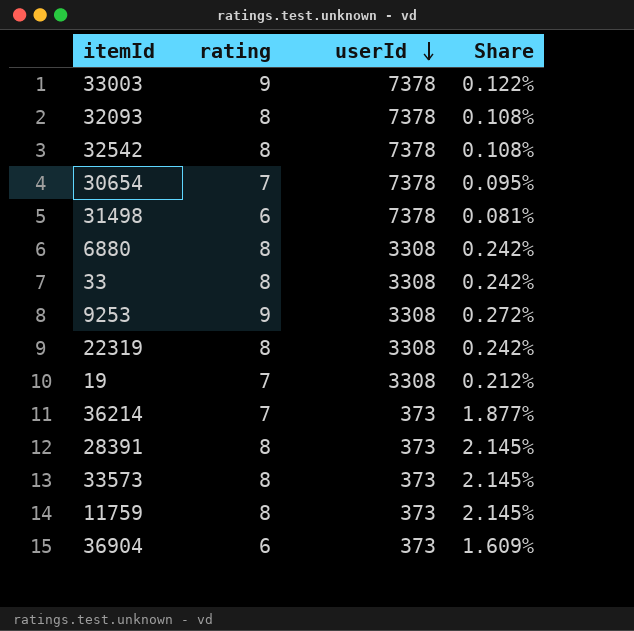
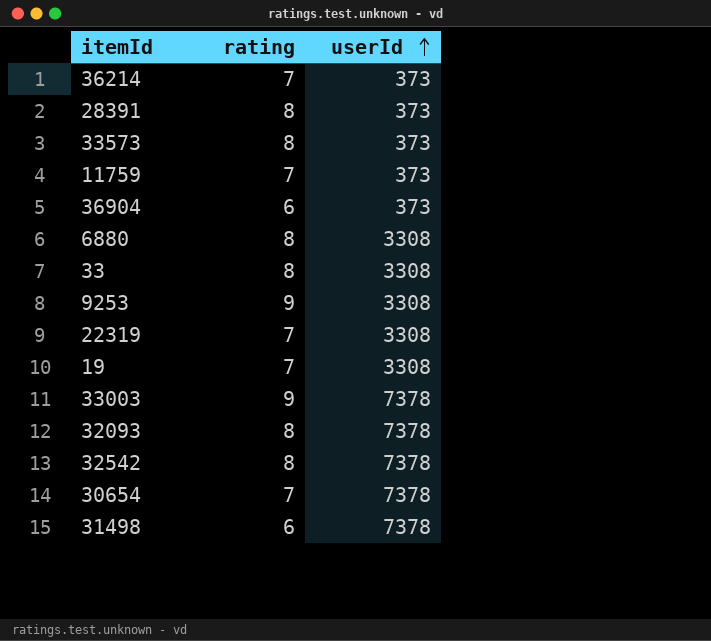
row order: userId descending -> userId ascending
column Share | formula: [rating] / [userId] -> none
11759 | rating: 8 -> 7
22319 | rating: 8 -> 7

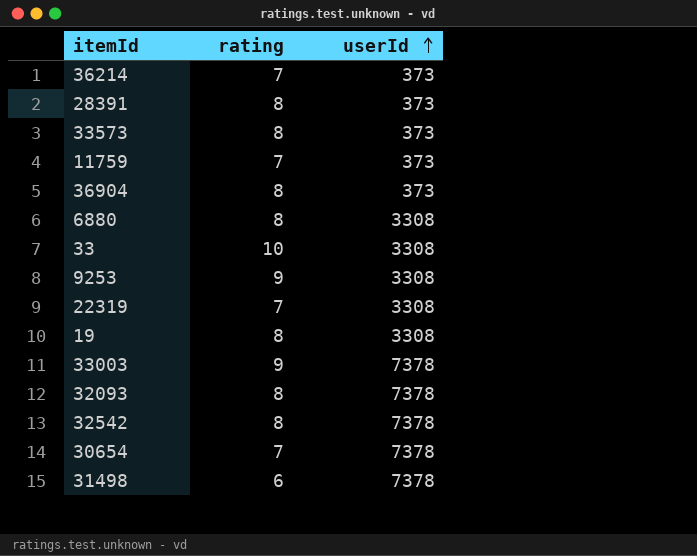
36904 | rating: 6 -> 8
33 | rating: 8 -> 10
19 | rating: 7 -> 8

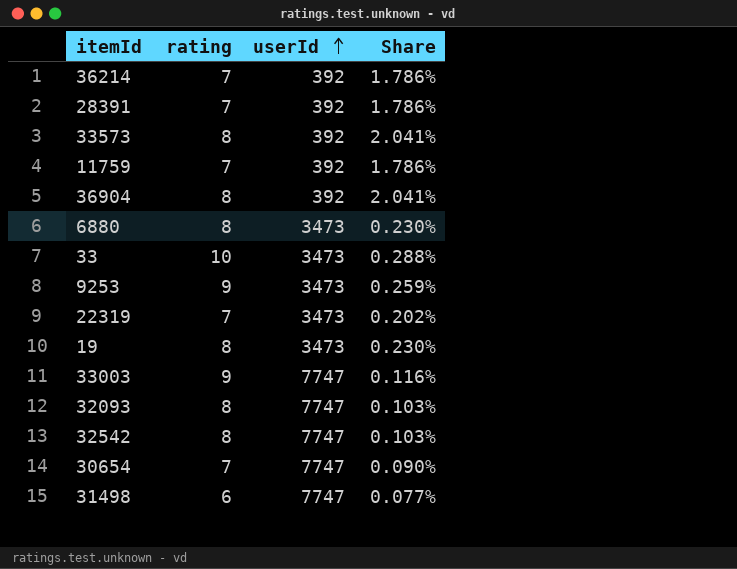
column Share | formula: none -> [rating] / [userId]
36214 | userId: 373 -> 392
28391 | rating: 8 -> 7
28391 | userId: 373 -> 392
33573 | userId: 373 -> 392
11759 | userId: 373 -> 392
36904 | userId: 373 -> 392
6880 | userId: 3308 -> 3473
33 | userId: 3308 -> 3473
9253 | userId: 3308 -> 3473
22319 | userId: 3308 -> 3473
19 | userId: 3308 -> 3473
33003 | userId: 7378 -> 7747
32093 | userId: 7378 -> 7747
32542 | userId: 7378 -> 7747
30654 | userId: 7378 -> 7747
31498 | userId: 7378 -> 7747

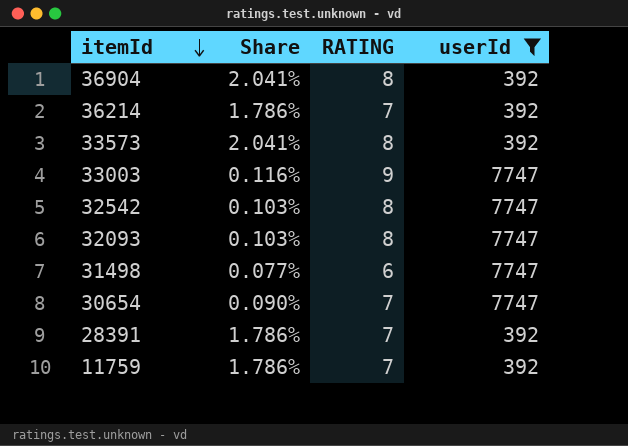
filter: none -> userId != 3473
row order: userId ascending -> itemId descending
column Share | position: 4 -> 2
column name: rating -> RATING

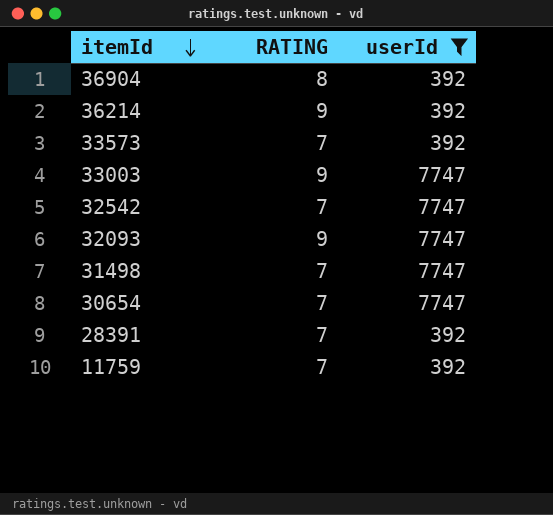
column Share | formula: [RATING] / [userId] -> none
36214 | RATING: 7 -> 9
33573 | RATING: 8 -> 7
32542 | RATING: 8 -> 7
32093 | RATING: 8 -> 9
31498 | RATING: 6 -> 7

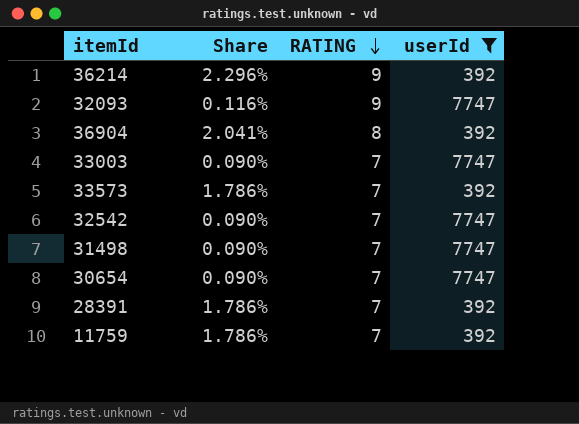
row order: itemId descending -> RATING descending
column Share | formula: none -> [RATING] / [userId]
33003 | RATING: 9 -> 7

